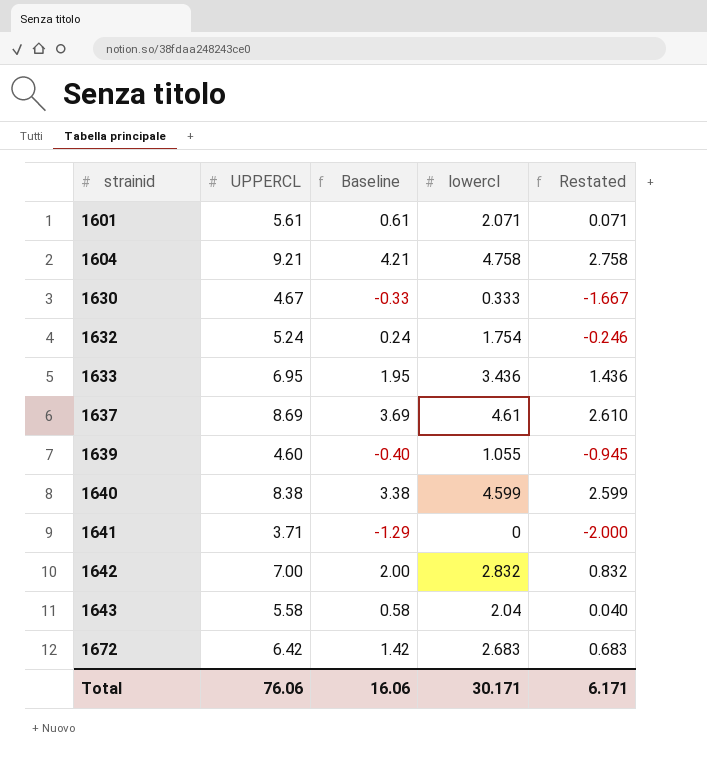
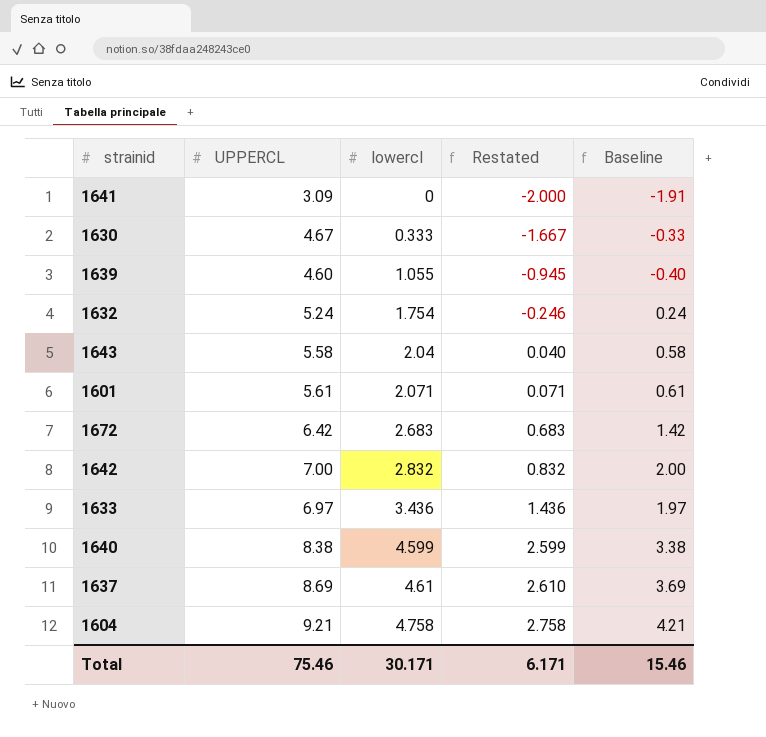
row order: strainid ascending -> lowercl ascending
column Baseline | position: 3 -> 5
1641 | UPPERCL: 3.71 -> 3.09
1641 | Baseline: -1.29 -> -1.91
1633 | UPPERCL: 6.95 -> 6.97
1633 | Baseline: 1.95 -> 1.97
Total | UPPERCL: 76.06 -> 75.46
Total | Baseline: 16.06 -> 15.46

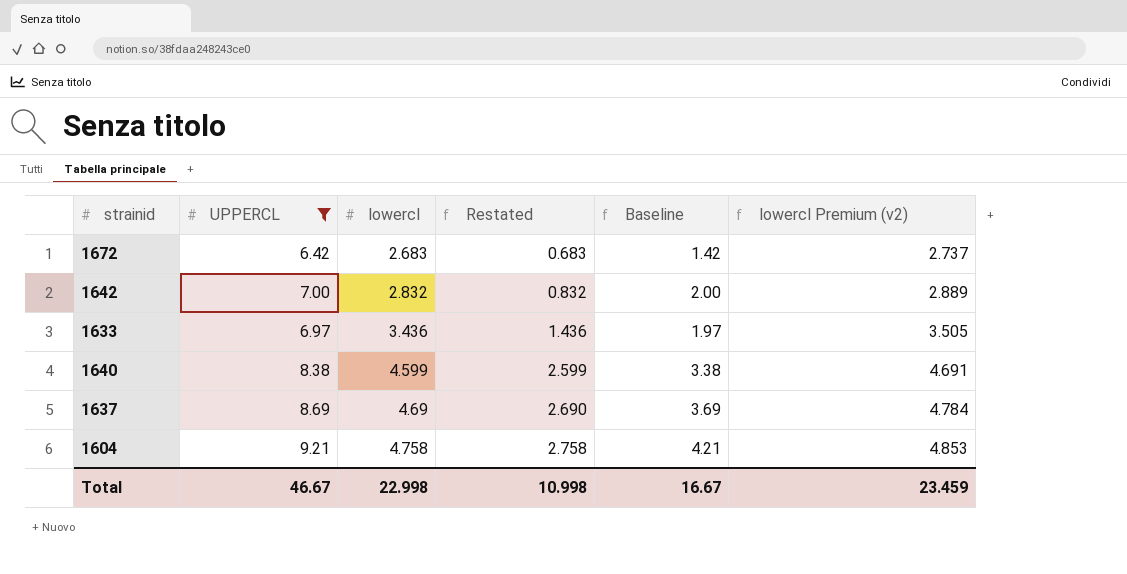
filter: none -> UPPERCL >= 6.42
column lowercl Premium (v2) | formula: none -> [lowercl] * 1.02
1637 | lowercl: 4.61 -> 4.69
1637 | Restated: 2.610 -> 2.690
Total | UPPERCL: 75.46 -> 46.67
Total | lowercl: 30.171 -> 22.998
Total | Restated: 6.171 -> 10.998
Total | Baseline: 15.46 -> 16.67

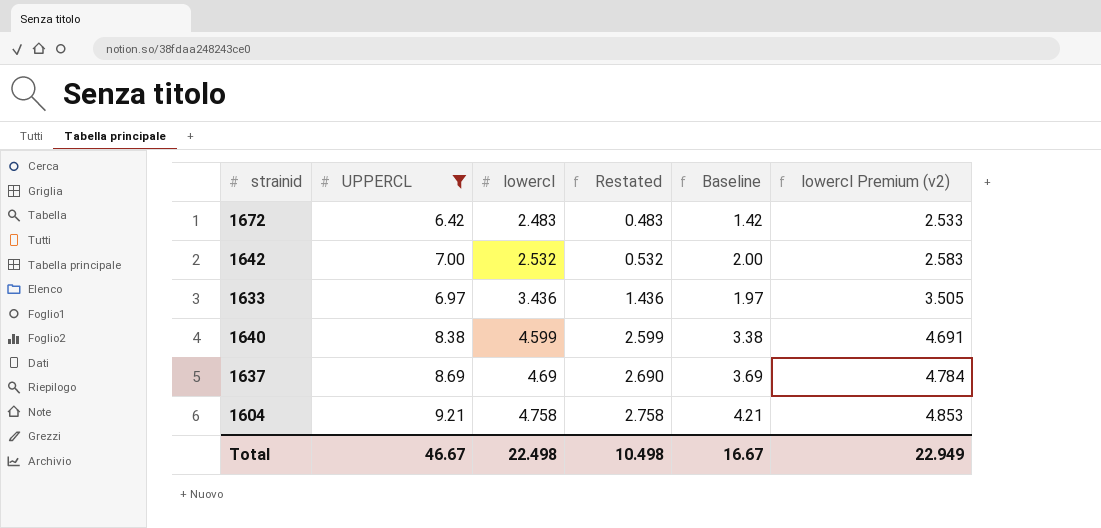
1672 | lowercl: 2.683 -> 2.483
1672 | Restated: 0.683 -> 0.483
1672 | lowercl Premium (v2): 2.737 -> 2.533
1642 | lowercl: 2.832 -> 2.532
1642 | Restated: 0.832 -> 0.532
1642 | lowercl Premium (v2): 2.889 -> 2.583
Total | lowercl: 22.998 -> 22.498
Total | Restated: 10.998 -> 10.498
Total | lowercl Premium (v2): 23.459 -> 22.949

